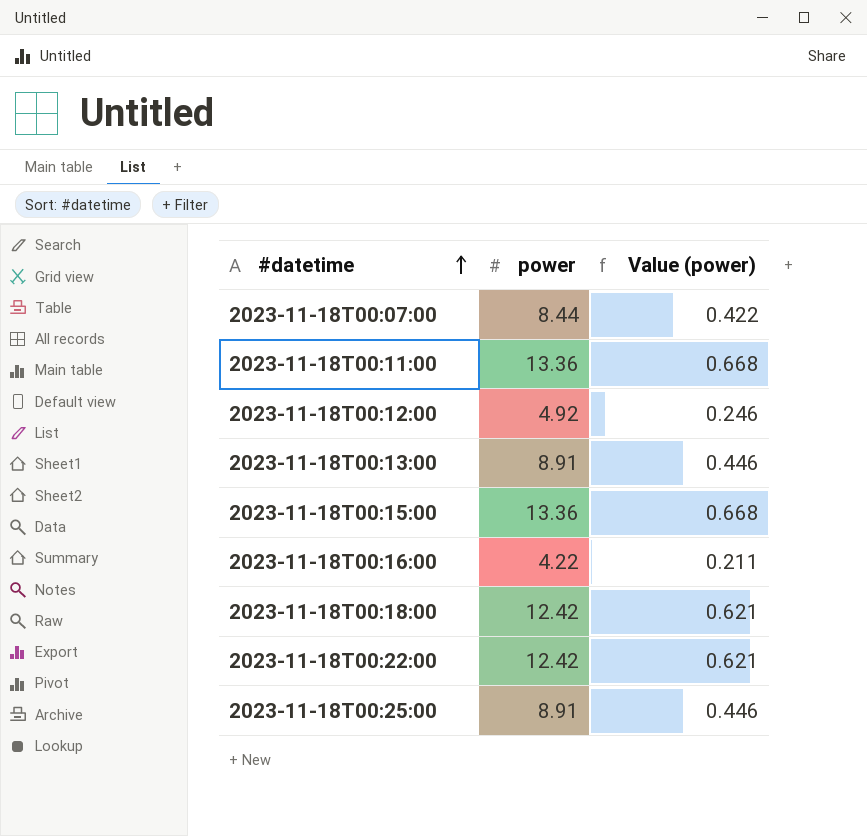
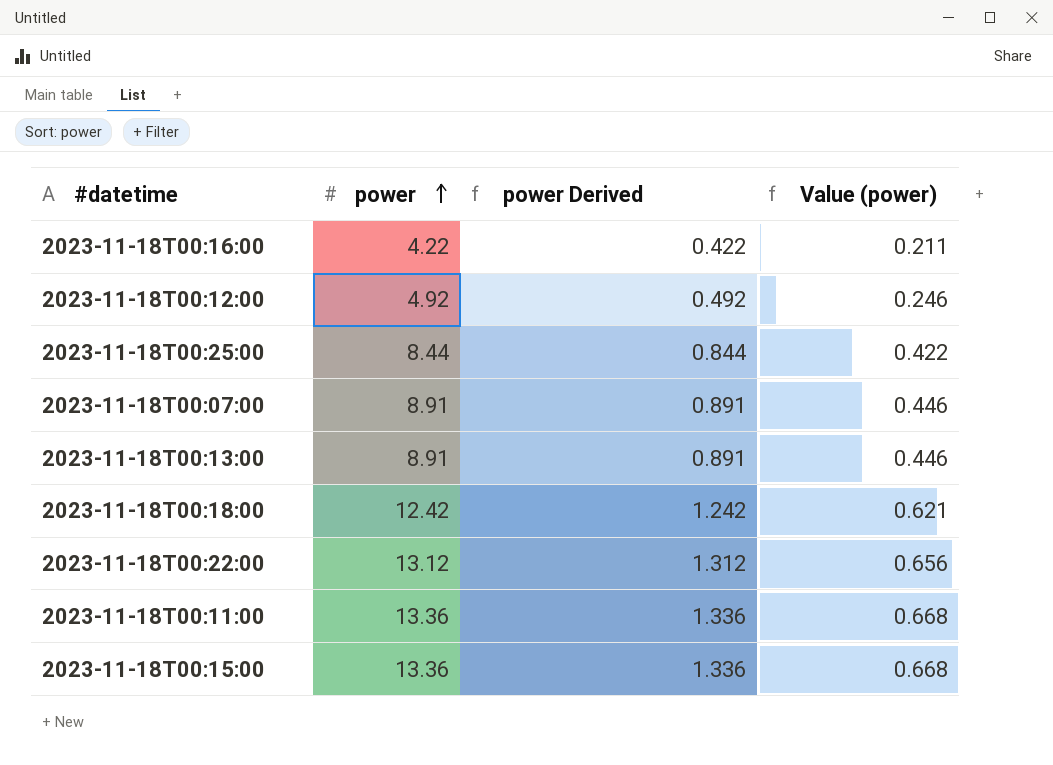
row order: #datetime ascending -> power ascending
column power Derived | formula: none -> [power] * 0.1
2023-11-18T00:25:00 | power: 8.91 -> 8.44
2023-11-18T00:25:00 | Value (power): 0.446 -> 0.422
2023-11-18T00:07:00 | power: 8.44 -> 8.91
2023-11-18T00:07:00 | Value (power): 0.422 -> 0.446
2023-11-18T00:22:00 | power: 12.42 -> 13.12
2023-11-18T00:22:00 | Value (power): 0.621 -> 0.656

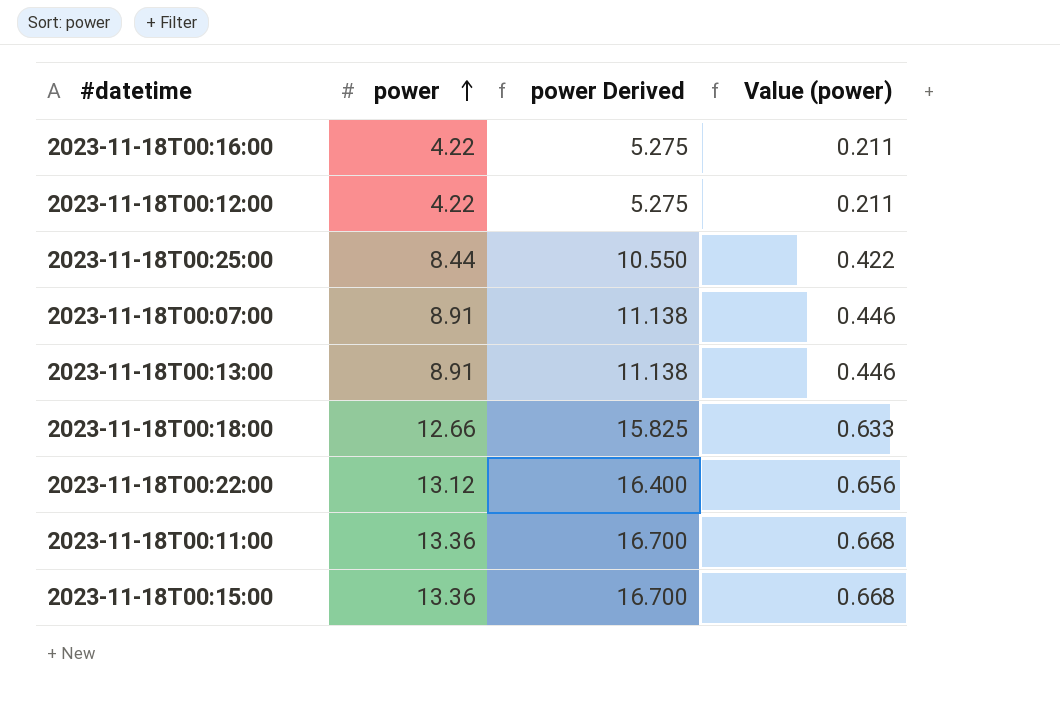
column power Derived | formula: [power] * 0.1 -> [power] * 1.25
2023-11-18T00:12:00 | power: 4.92 -> 4.22
2023-11-18T00:12:00 | Value (power): 0.246 -> 0.211
2023-11-18T00:18:00 | power: 12.42 -> 12.66
2023-11-18T00:18:00 | Value (power): 0.621 -> 0.633

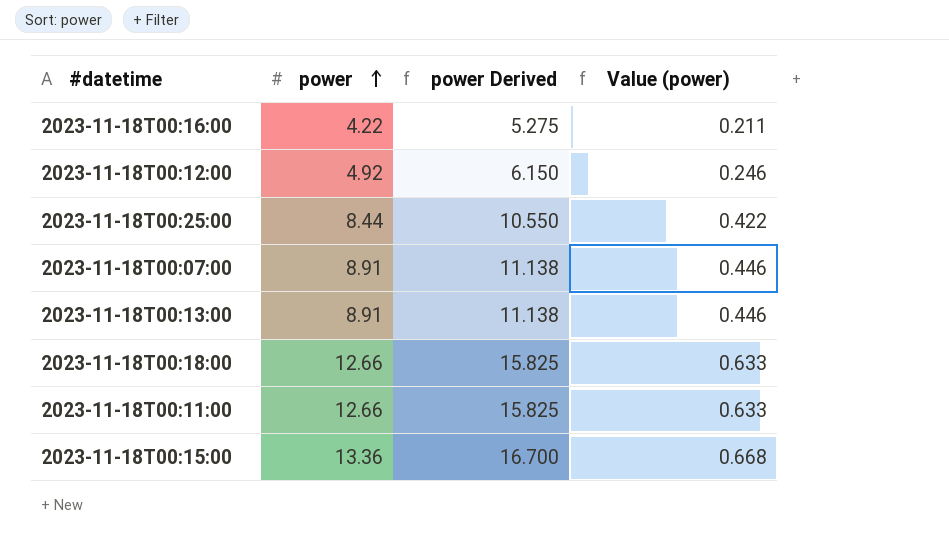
row 2023-11-18T00:22:00: 13.12 | 16.400 | 0.656 -> none
2023-11-18T00:12:00 | power: 4.22 -> 4.92
2023-11-18T00:12:00 | power Derived: 5.275 -> 6.150
2023-11-18T00:12:00 | Value (power): 0.211 -> 0.246
2023-11-18T00:11:00 | power: 13.36 -> 12.66
2023-11-18T00:11:00 | power Derived: 16.700 -> 15.825
2023-11-18T00:11:00 | Value (power): 0.668 -> 0.633

